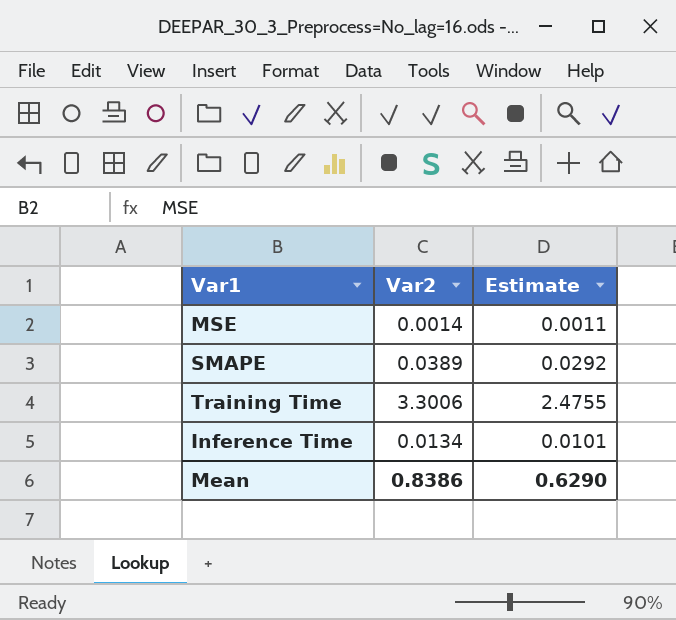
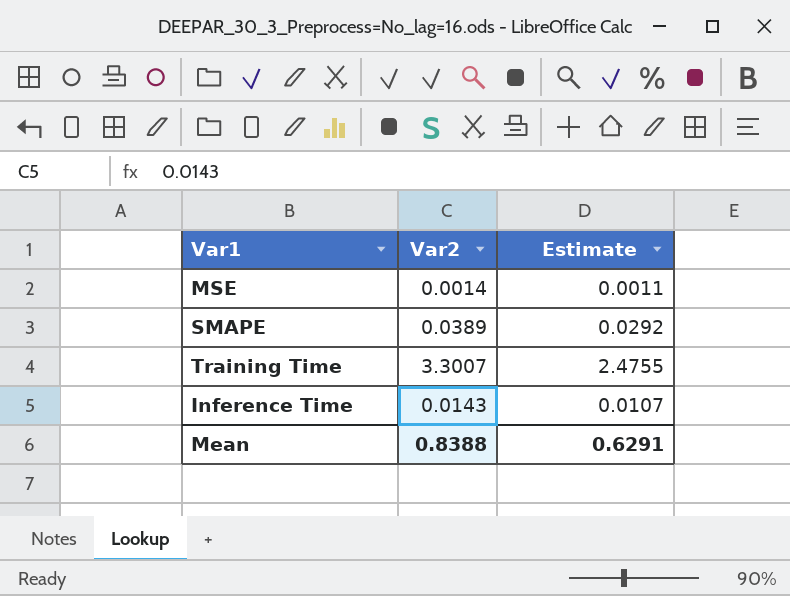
Training Time | Var2: 3.3006 -> 3.3007
Inference Time | Var2: 0.0134 -> 0.0143
Inference Time | Estimate: 0.0101 -> 0.0107
Mean | Var2: 0.8386 -> 0.8388
Mean | Estimate: 0.6290 -> 0.6291

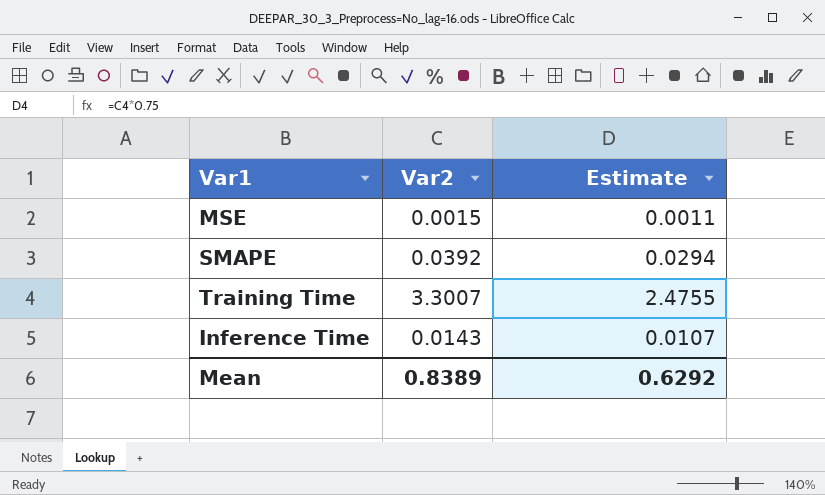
MSE | Var2: 0.0014 -> 0.0015
SMAPE | Var2: 0.0389 -> 0.0392
SMAPE | Estimate: 0.0292 -> 0.0294
Mean | Var2: 0.8388 -> 0.8389
Mean | Estimate: 0.6291 -> 0.6292

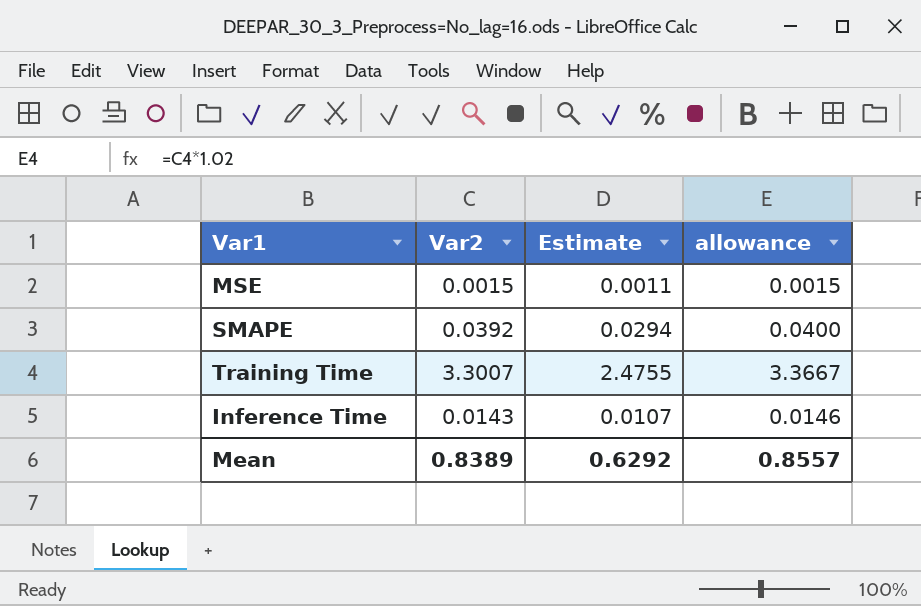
column allowance | formula: none -> [Var2] * 1.02

